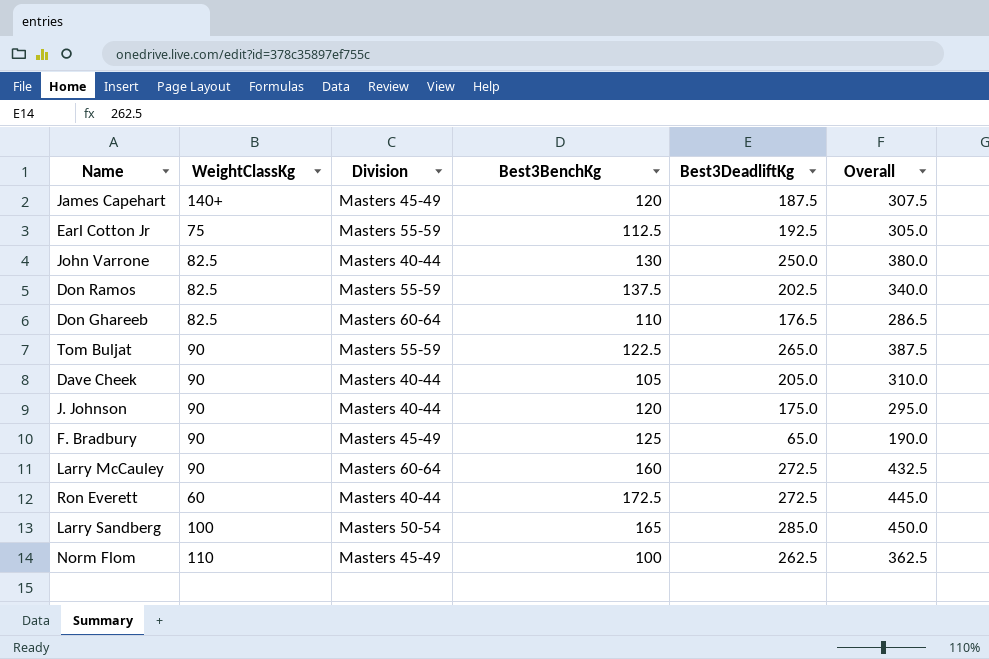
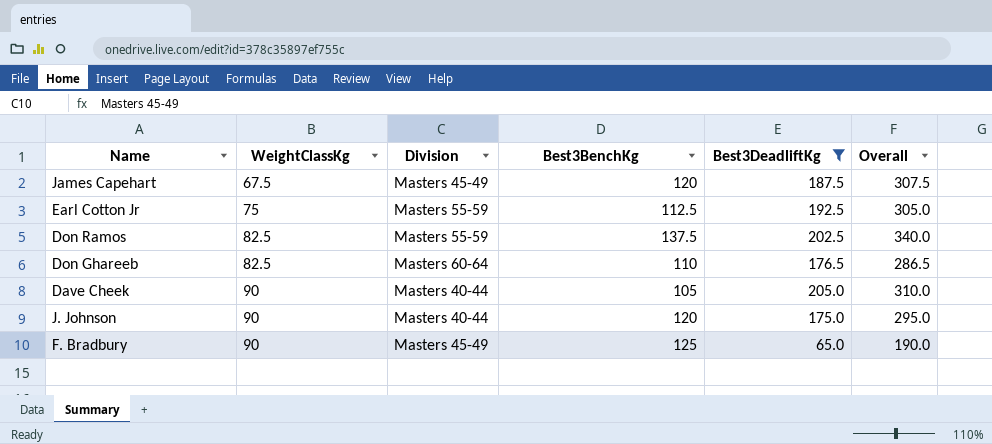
filter: none -> Best3DeadliftKg <= 205.0
James Capehart | WeightClassKg: 140+ -> 67.5

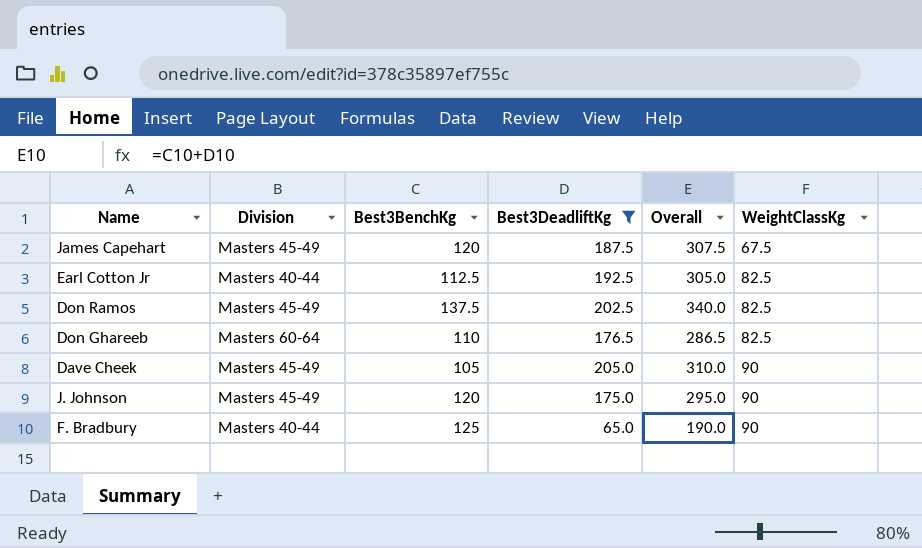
column WeightClassKg | position: 2 -> 6
Earl Cotton Jr | Division: Masters 55-59 -> Masters 40-44
Earl Cotton Jr | WeightClassKg: 75 -> 82.5
Don Ramos | Division: Masters 55-59 -> Masters 45-49
Dave Cheek | Division: Masters 40-44 -> Masters 45-49
J. Johnson | Division: Masters 40-44 -> Masters 45-49
F. Bradbury | Division: Masters 45-49 -> Masters 40-44

